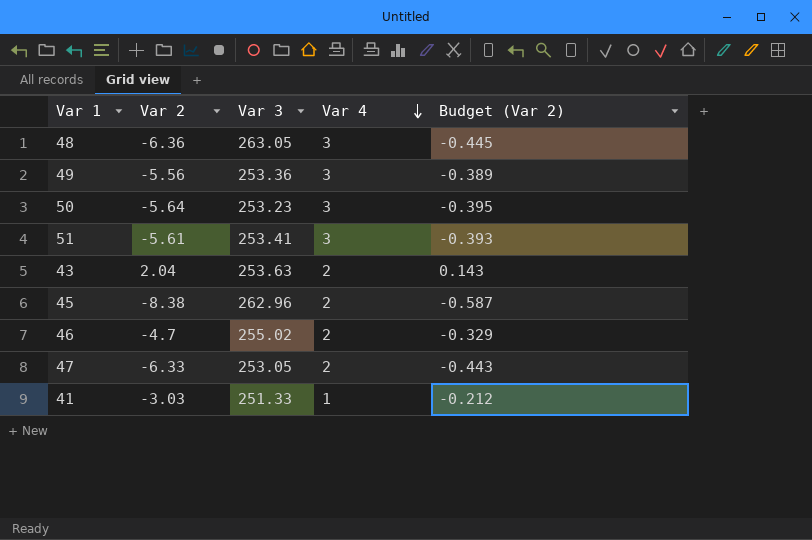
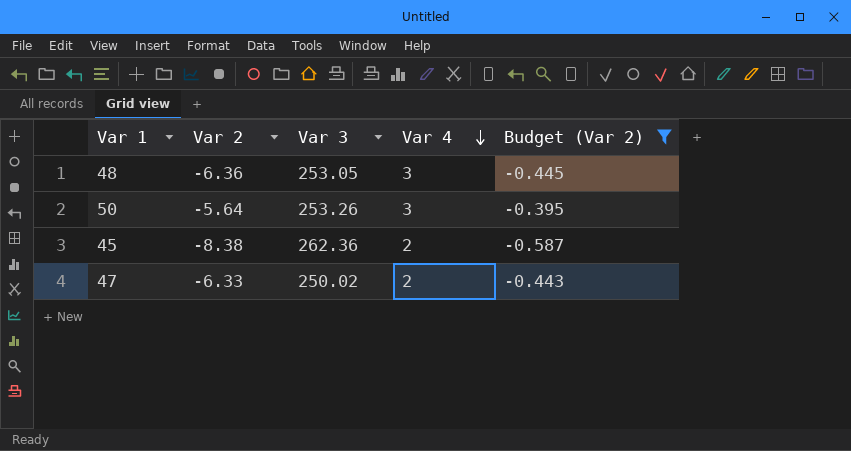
filter: none -> Budget (Var 2) <= -0.395
48 | Var 3: 263.05 -> 253.05
50 | Var 3: 253.23 -> 253.26
45 | Var 3: 262.96 -> 262.36
47 | Var 3: 253.05 -> 250.02

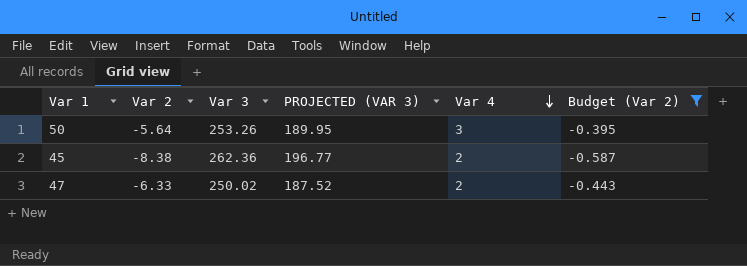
column PROJECTED (VAR 3) | formula: none -> [Var 3] * 0.75
row 48: -6.36 | 253.05 | 3 | -0.445 -> none

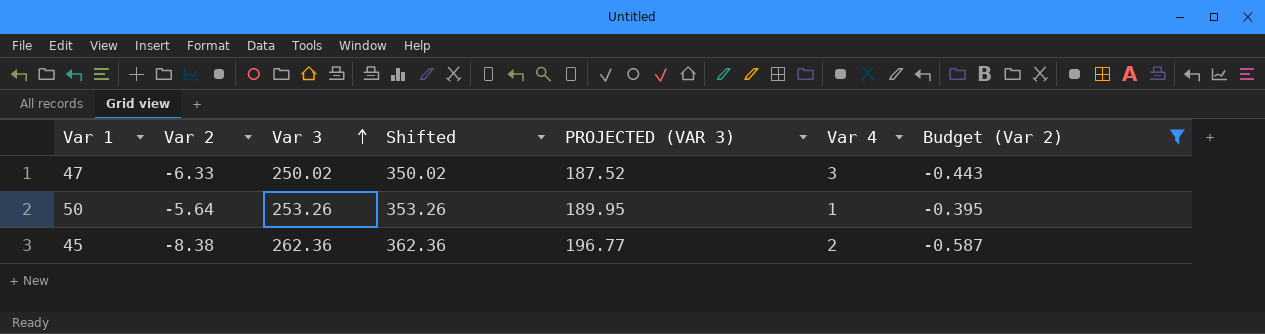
row order: Var 4 descending -> Var 3 ascending
column Shifted | formula: none -> [Var 3] + 100
47 | Var 4: 2 -> 3
50 | Var 4: 3 -> 1

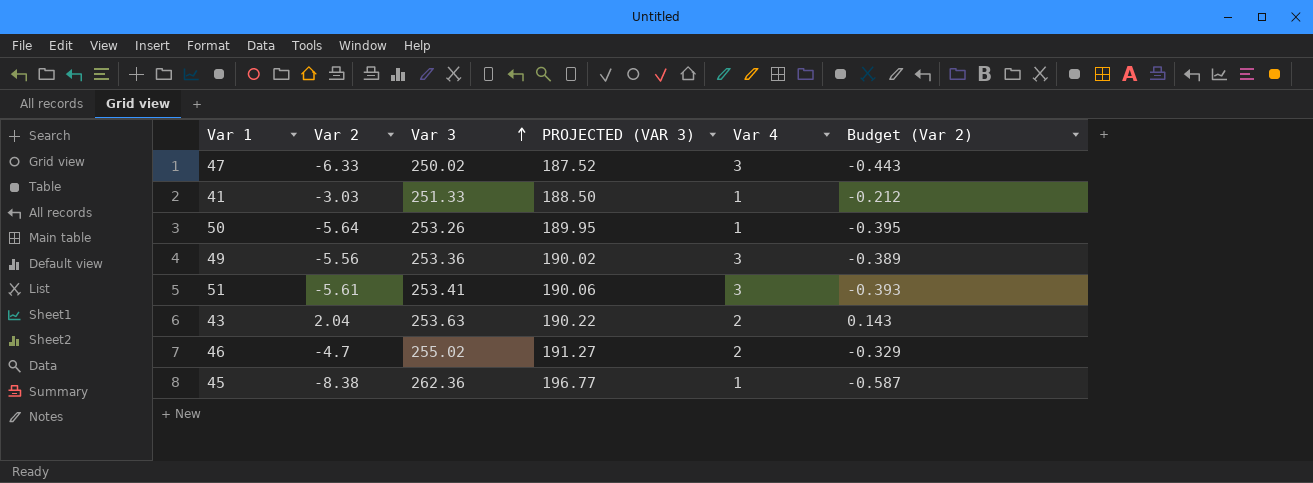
filter: Budget (Var 2) <= -0.395 -> none
column Shifted | formula: [Var 3] + 100 -> none
45 | Var 4: 2 -> 1

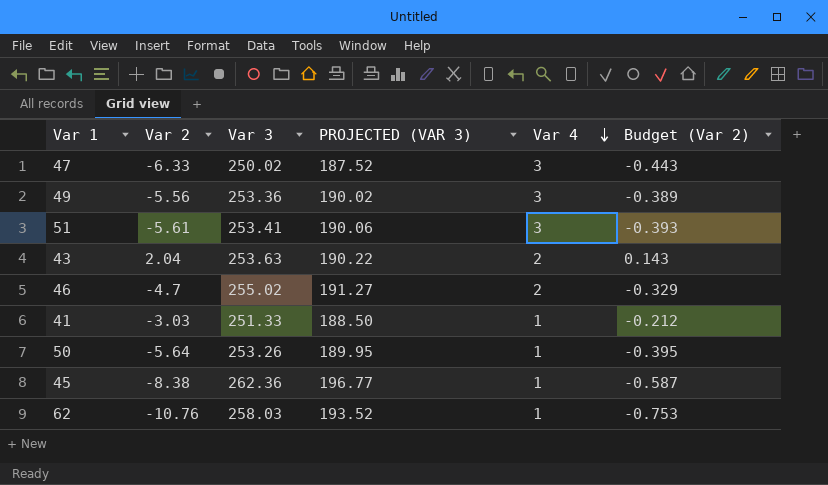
row order: Var 3 ascending -> Var 4 descending
row 62: none -> -10.76 | 258.03 | 193.52 | 1 | -0.753

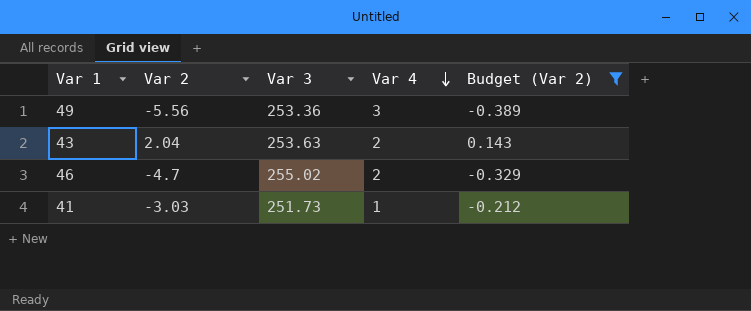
filter: none -> Budget (Var 2) >= -0.389
column PROJECTED (VAR 3) | formula: [Var 3] * 0.75 -> none
41 | Var 3: 251.33 -> 251.73

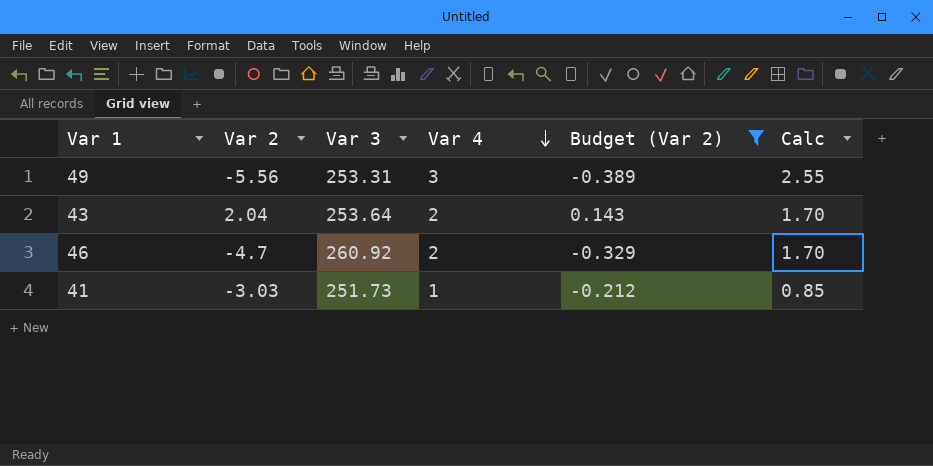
column Calc | formula: none -> [Var 4] * 0.85
49 | Var 3: 253.36 -> 253.31
43 | Var 3: 253.63 -> 253.64
46 | Var 3: 255.02 -> 260.92

